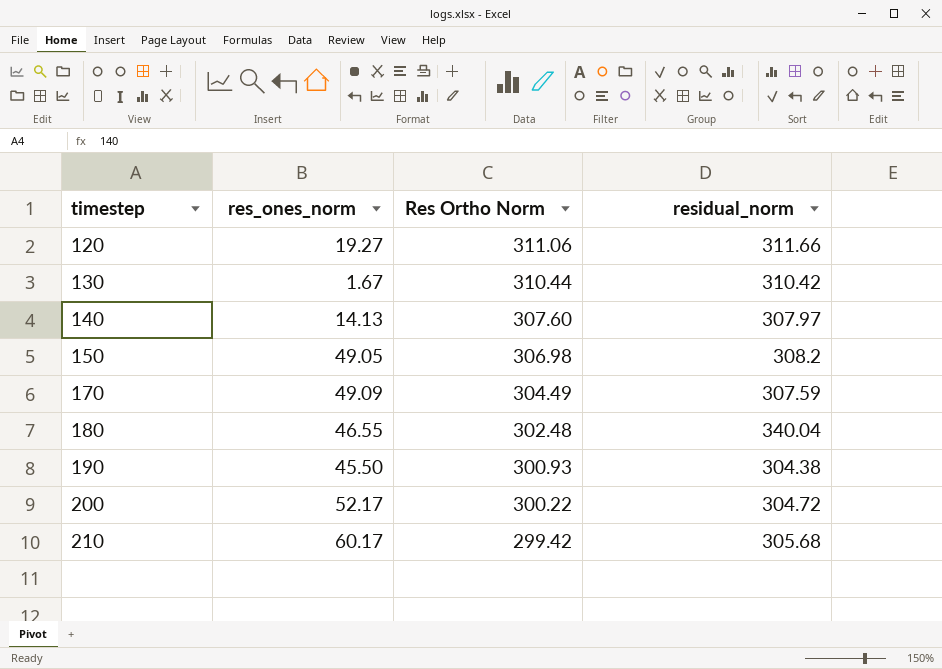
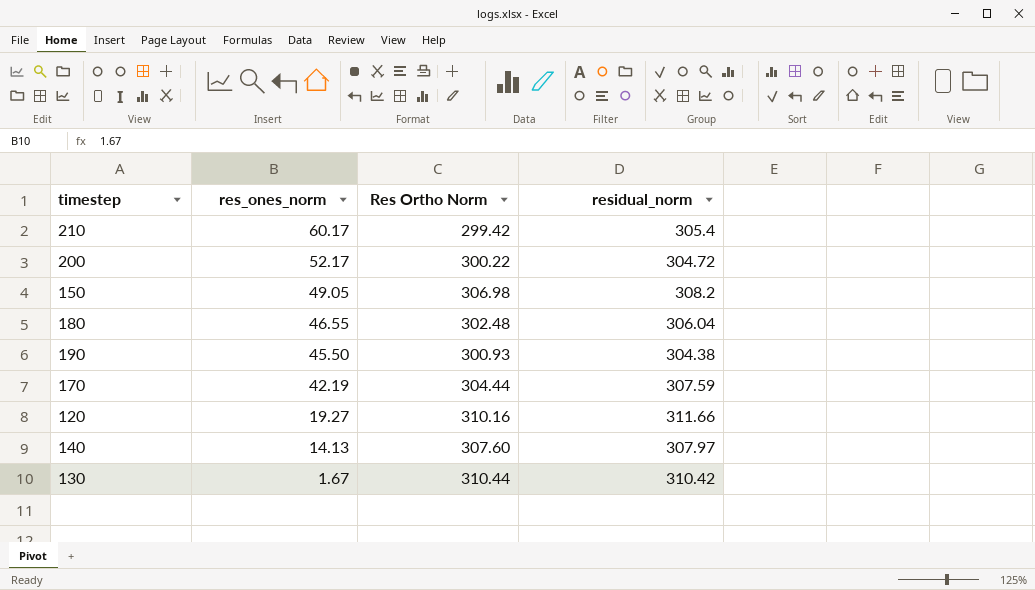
row order: timestep ascending -> res_ones_norm descending
210 | residual_norm: 305.68 -> 305.4
180 | residual_norm: 340.04 -> 306.04
170 | res_ones_norm: 49.09 -> 42.19
170 | Res Ortho Norm: 304.49 -> 304.44
120 | Res Ortho Norm: 311.06 -> 310.16

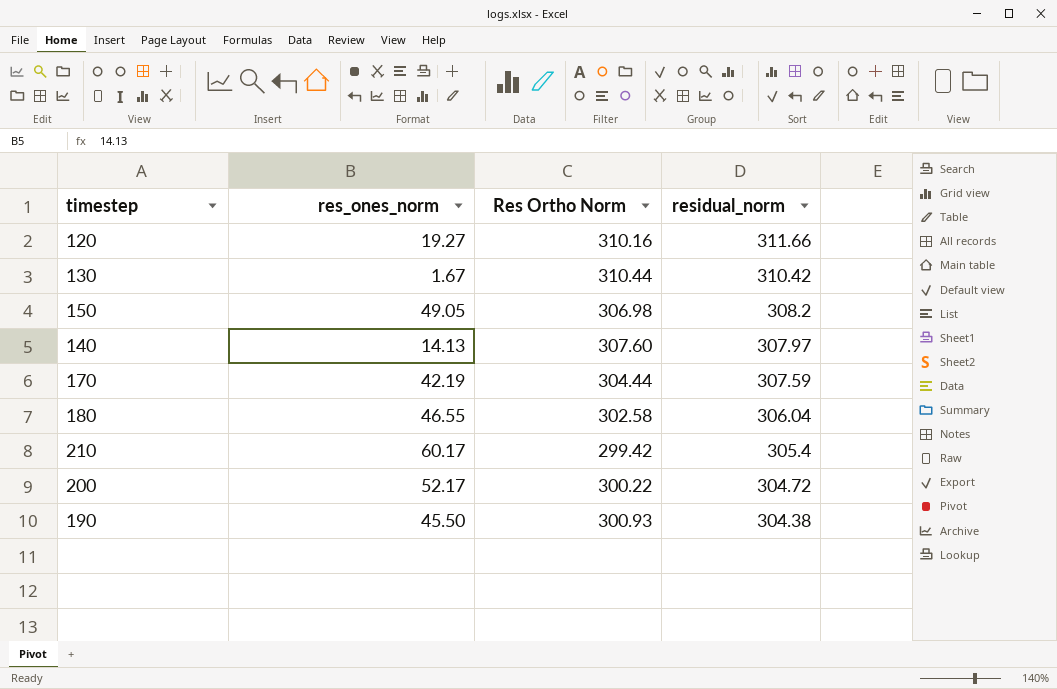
row order: res_ones_norm descending -> residual_norm descending
180 | Res Ortho Norm: 302.48 -> 302.58

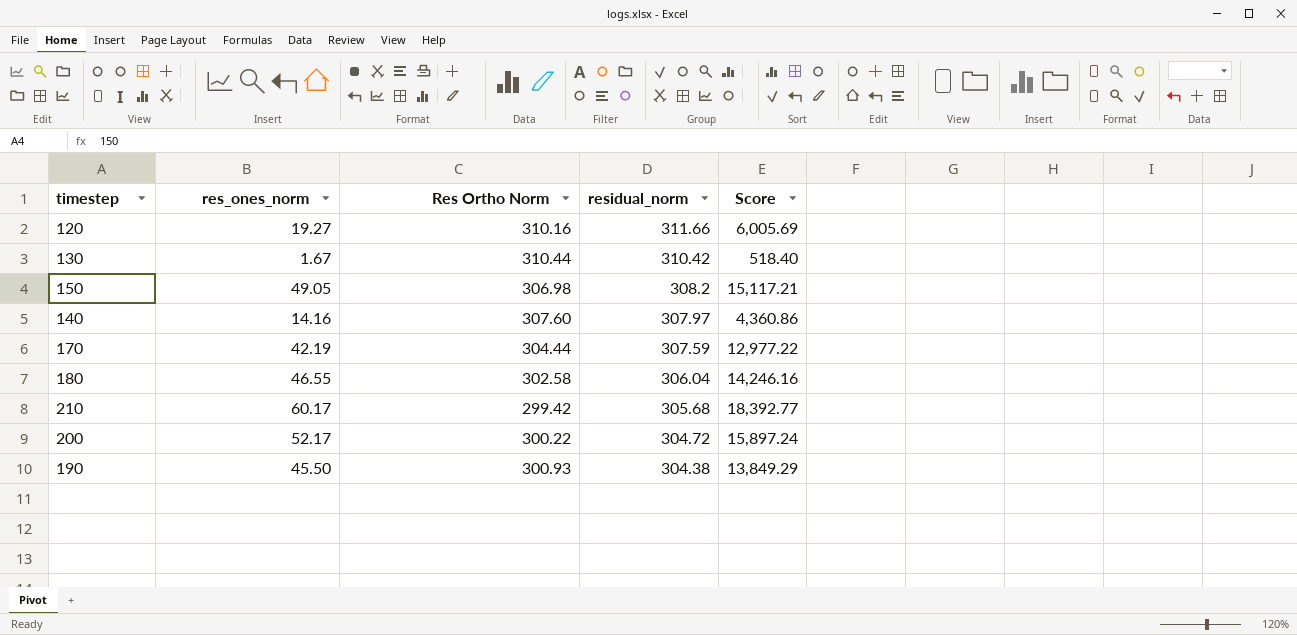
column Score | formula: none -> [res_ones_norm] * [residual_norm]
140 | res_ones_norm: 14.13 -> 14.16
210 | residual_norm: 305.4 -> 305.68

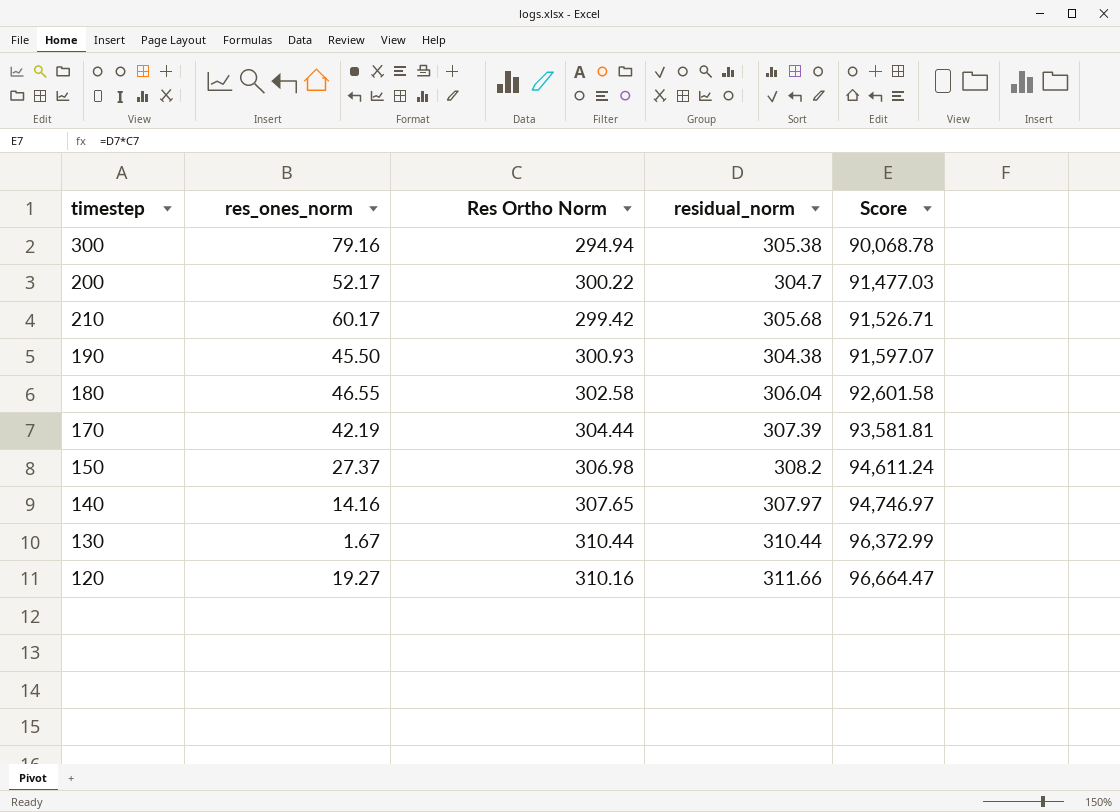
row order: residual_norm descending -> Score ascending
column Score | formula: [res_ones_norm] * [residual_norm] -> [Res Ortho Norm] * [residual_norm]
row 300: none -> 79.16 | 294.94 | 305.38 | 90,068.78
200 | residual_norm: 304.72 -> 304.7
170 | residual_norm: 307.59 -> 307.39
150 | res_ones_norm: 49.05 -> 27.37
140 | Res Ortho Norm: 307.60 -> 307.65
130 | residual_norm: 310.42 -> 310.44

